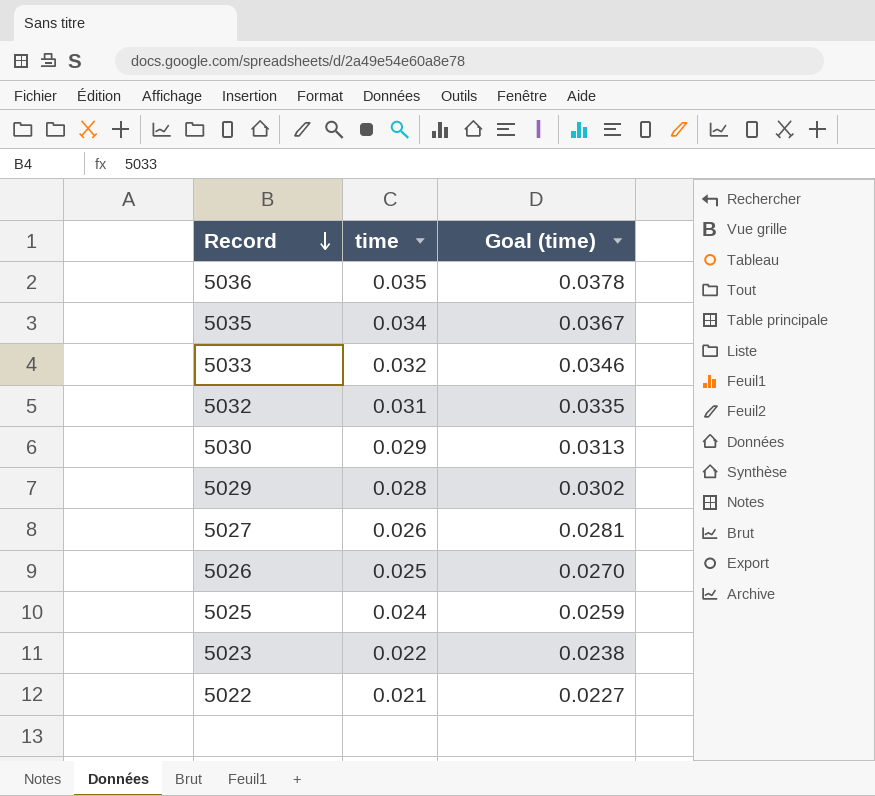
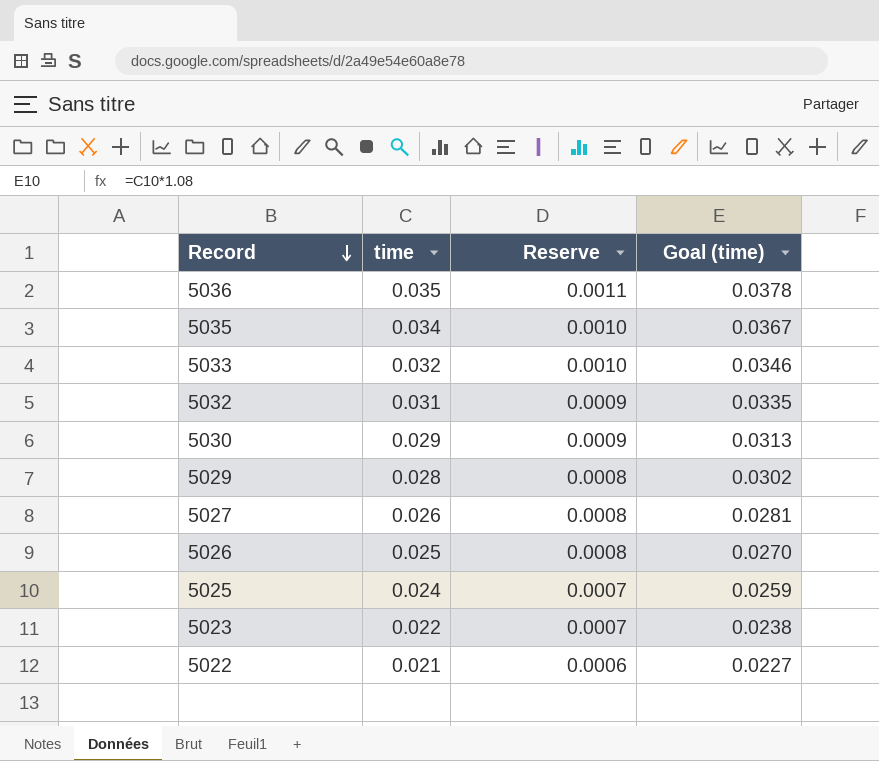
column Reserve | formula: none -> [time] * 0.03

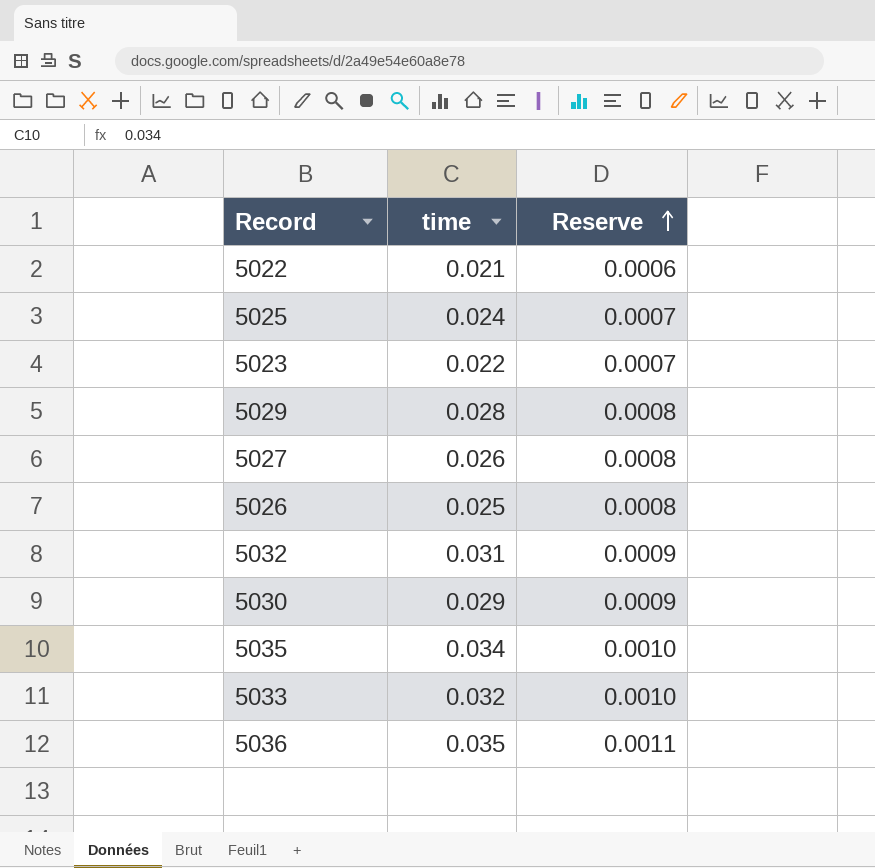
row order: Record descending -> Reserve ascending
column Goal (time) | formula: [time] * 1.08 -> none

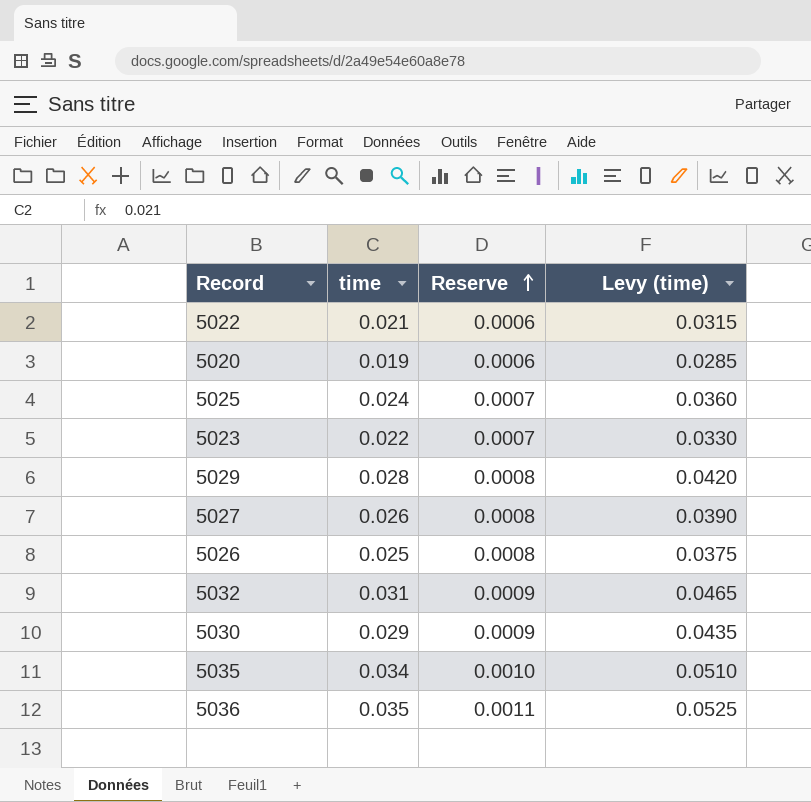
column Levy (time) | formula: none -> [time] * 1.5
row 5033: 0.032 | 0.0010 -> none
row 5020: none -> 0.019 | 0.0006 | 0.0285

